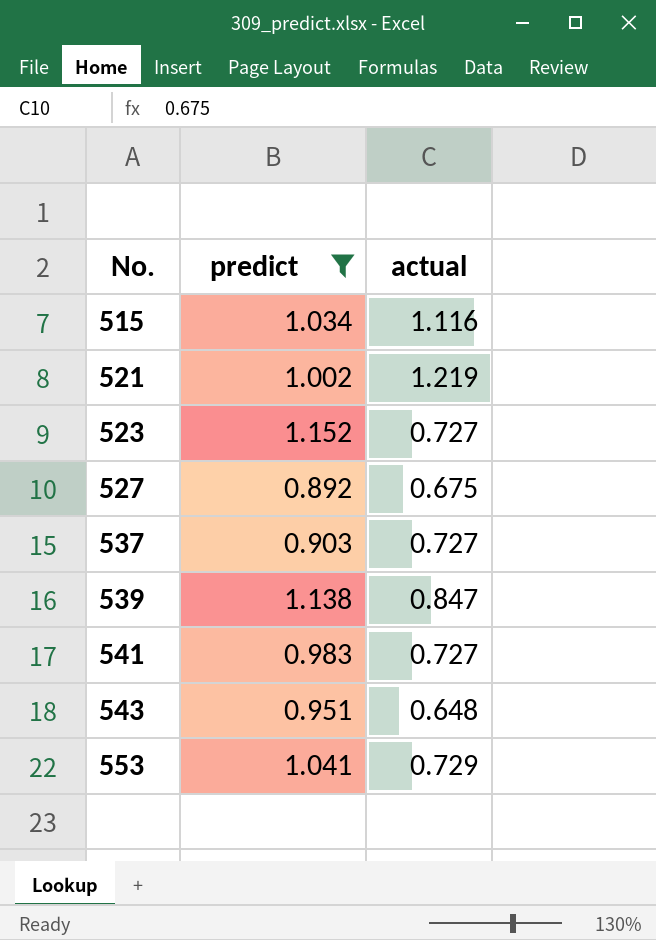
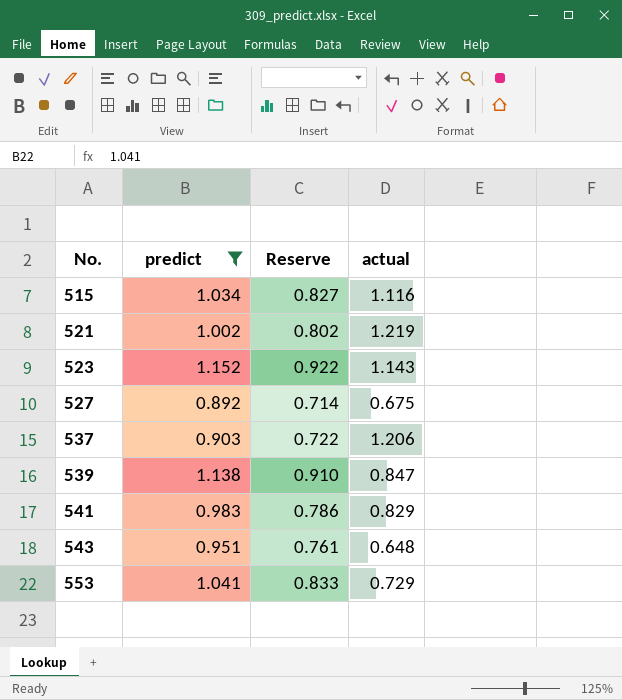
column Reserve | formula: none -> [predict] * 0.8
523 | actual: 0.727 -> 1.143
537 | actual: 0.727 -> 1.206
541 | actual: 0.727 -> 0.829

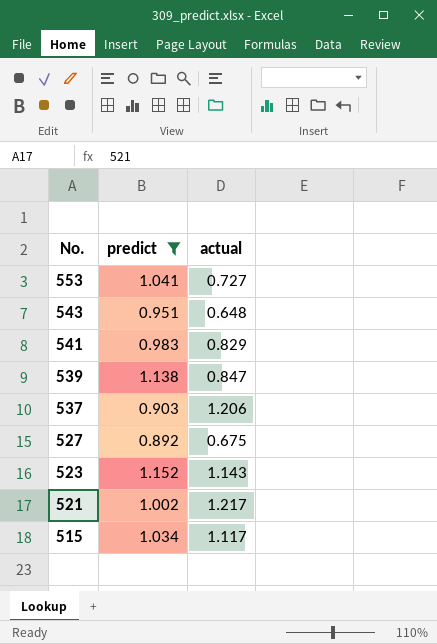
row order: No. ascending -> No. descending
column Reserve | formula: [predict] * 0.8 -> none
553 | actual: 0.729 -> 0.727
521 | actual: 1.219 -> 1.217
515 | actual: 1.116 -> 1.117

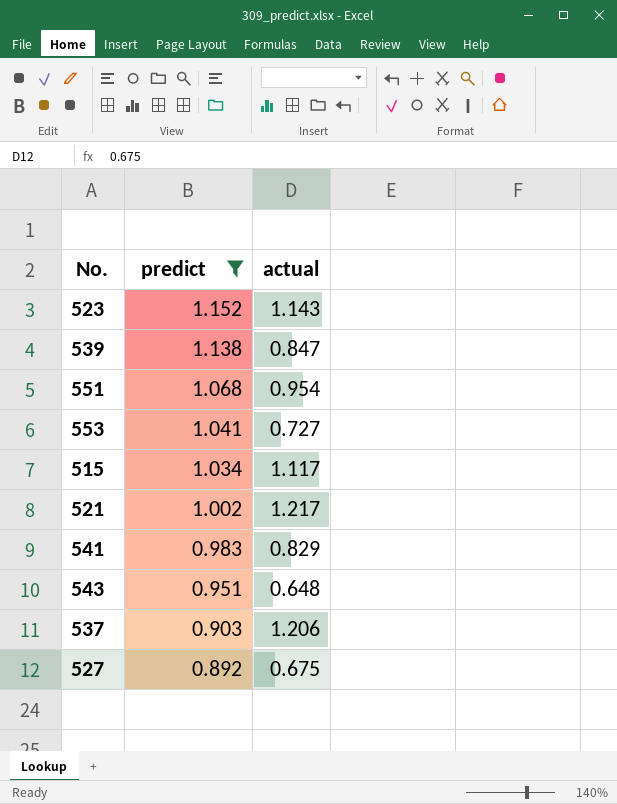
row order: No. descending -> predict descending
row 551: none -> 1.068 | 0.954

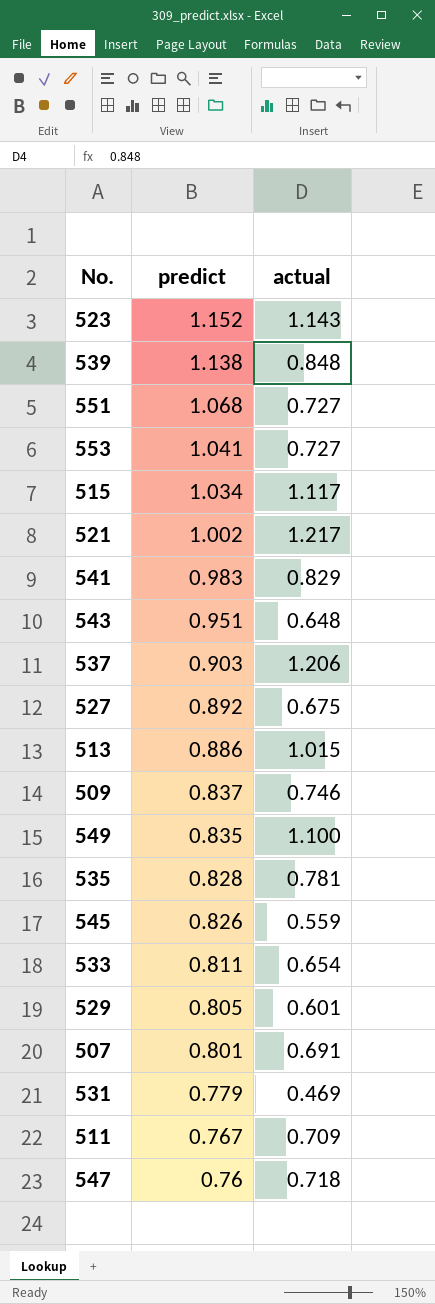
filter: predict >= 0.892 -> none
539 | actual: 0.847 -> 0.848
551 | actual: 0.954 -> 0.727

